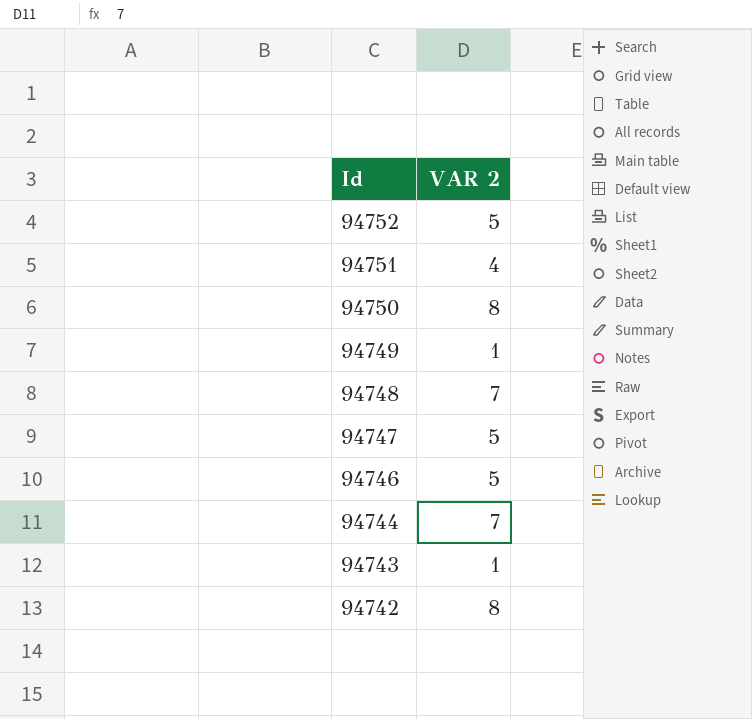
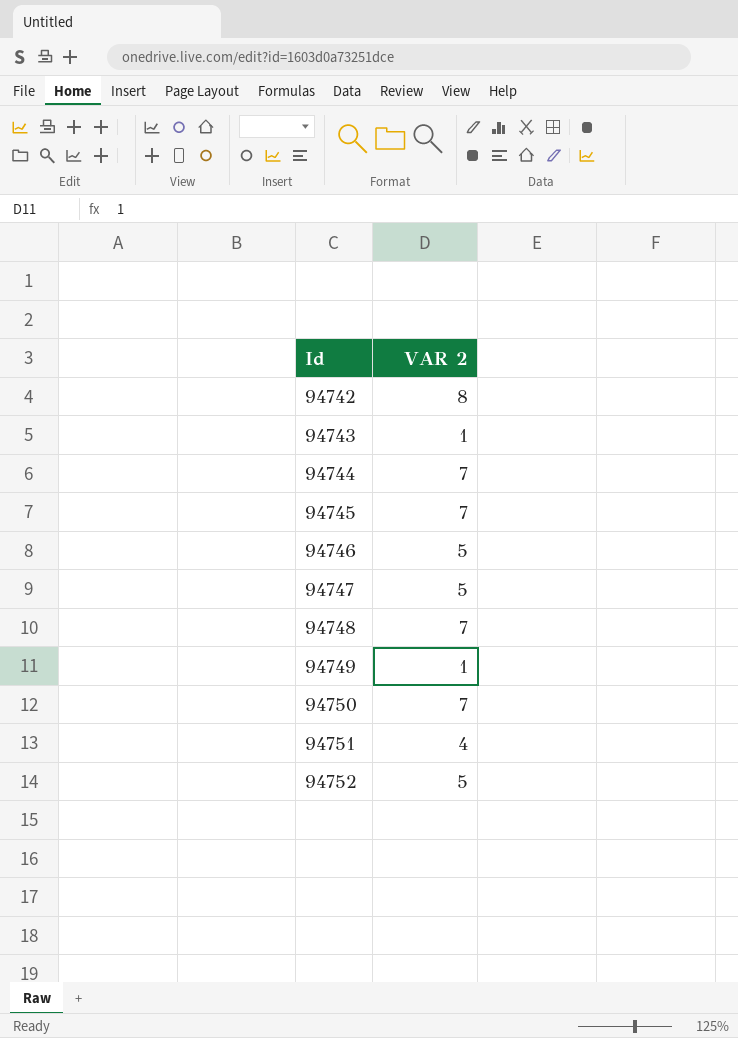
row order: Id descending -> Id ascending
row 94745: none -> 7
94750 | VAR 2: 8 -> 7

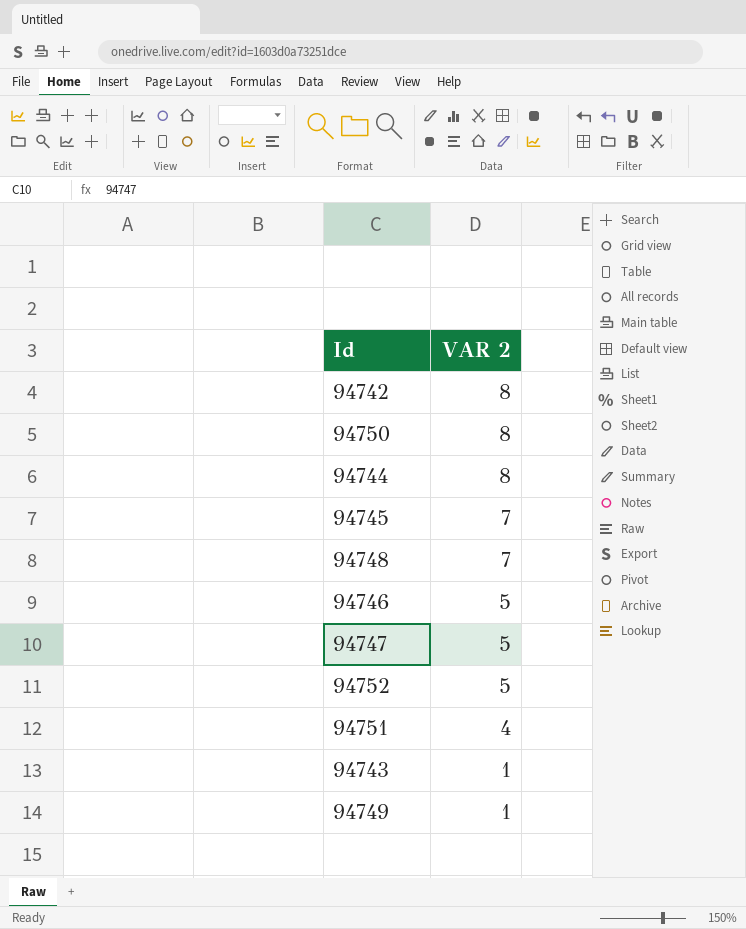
row order: Id ascending -> VAR 2 descending
94750 | VAR 2: 7 -> 8
94744 | VAR 2: 7 -> 8

